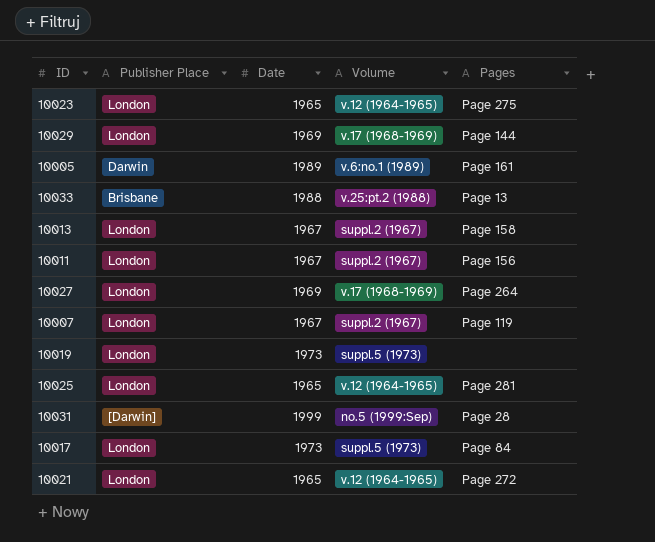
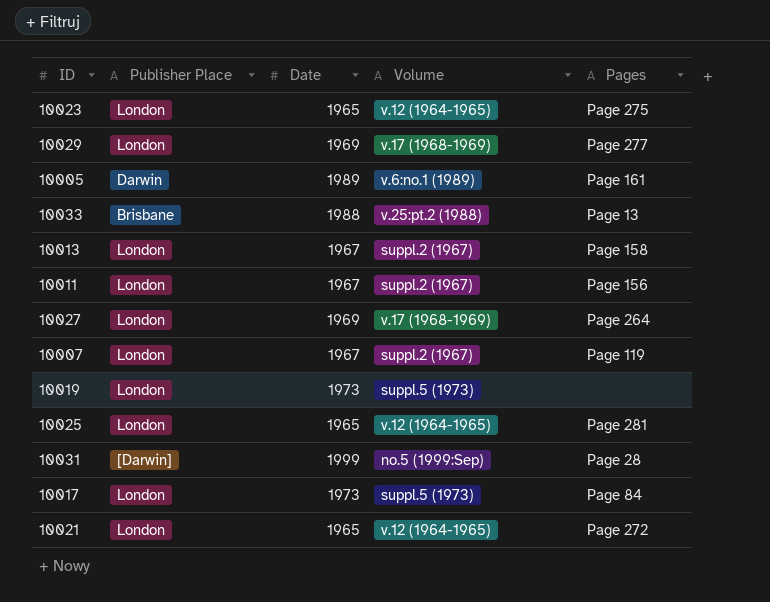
10029 | Pages: Page 144 -> Page 277

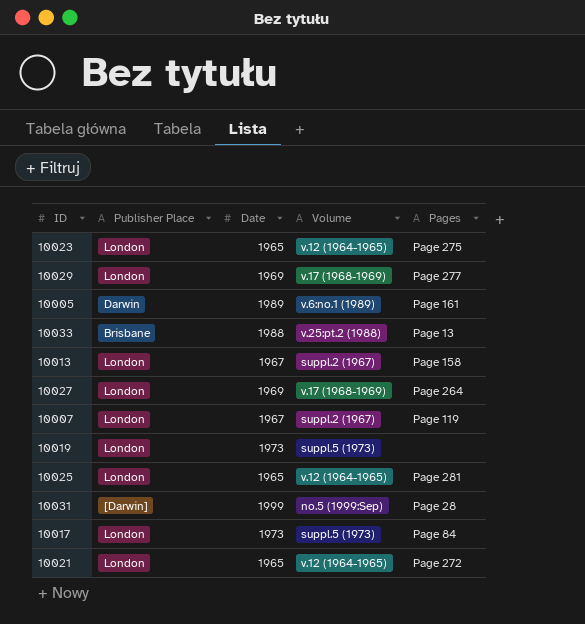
row 10011: London | 1967 | suppl.2 (1967) | Page 156 -> none

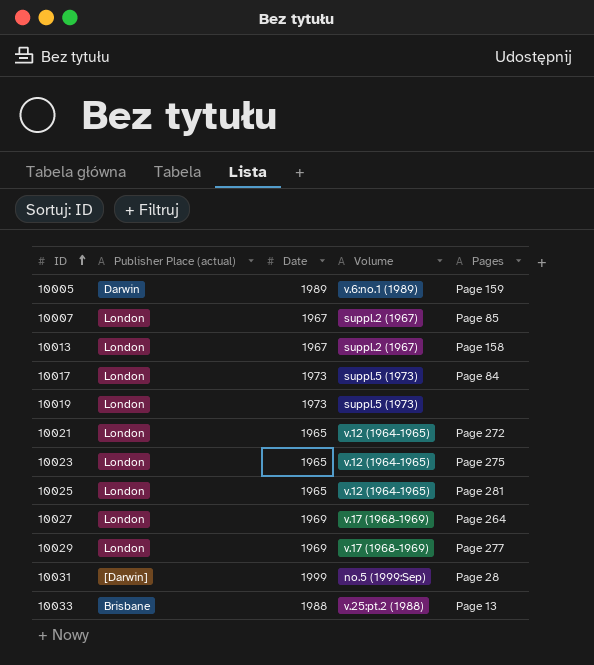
row order: none -> ID ascending
column name: Publisher Place -> Publisher Place (actual)
10005 | Pages: Page 161 -> Page 159
10007 | Pages: Page 119 -> Page 85

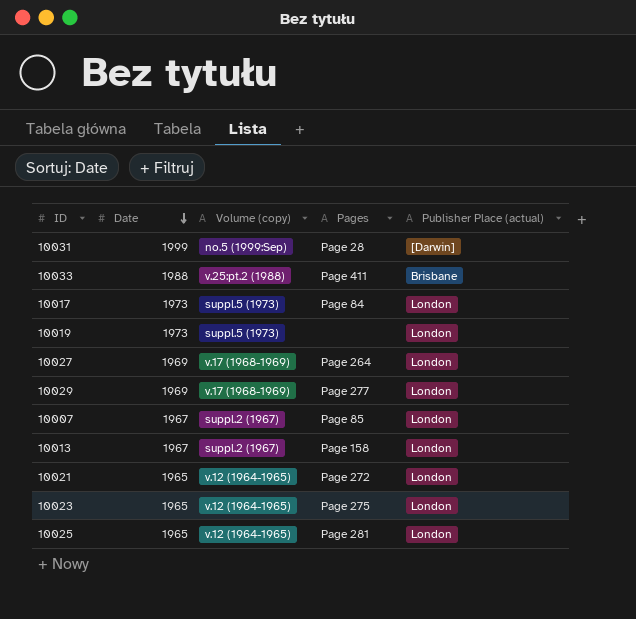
row order: ID ascending -> Date descending
column name: Volume -> Volume (copy)
column Publisher Place (actual) | position: 2 -> 5
row 10005: Darwin | 1989 | v.6:no.1 (1989) | Page 159 -> none
10033 | Pages: Page 13 -> Page 411

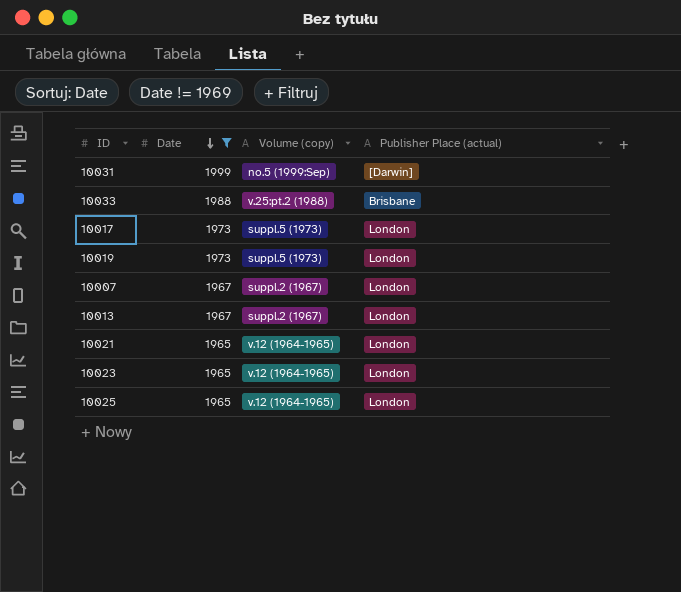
filter: none -> Date != 1969
column Pages | position: 4 -> none

